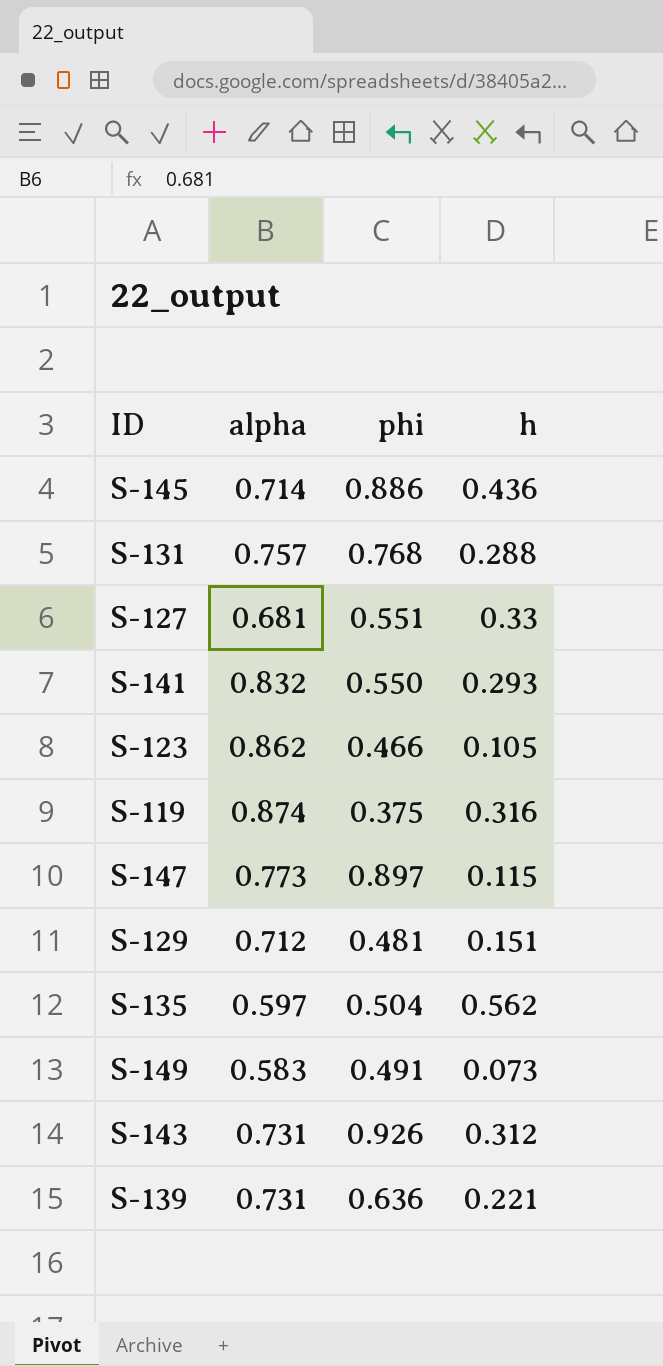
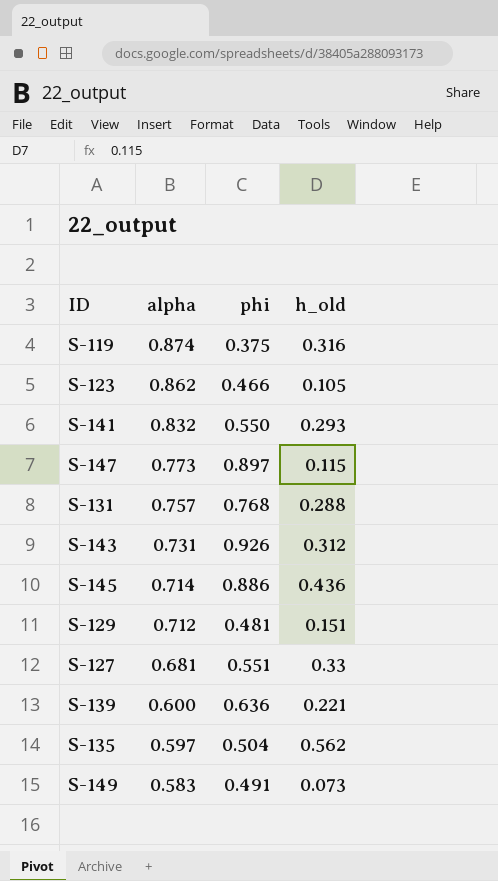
row order: none -> alpha descending
column name: h -> h_old
S-139 | alpha: 0.731 -> 0.600

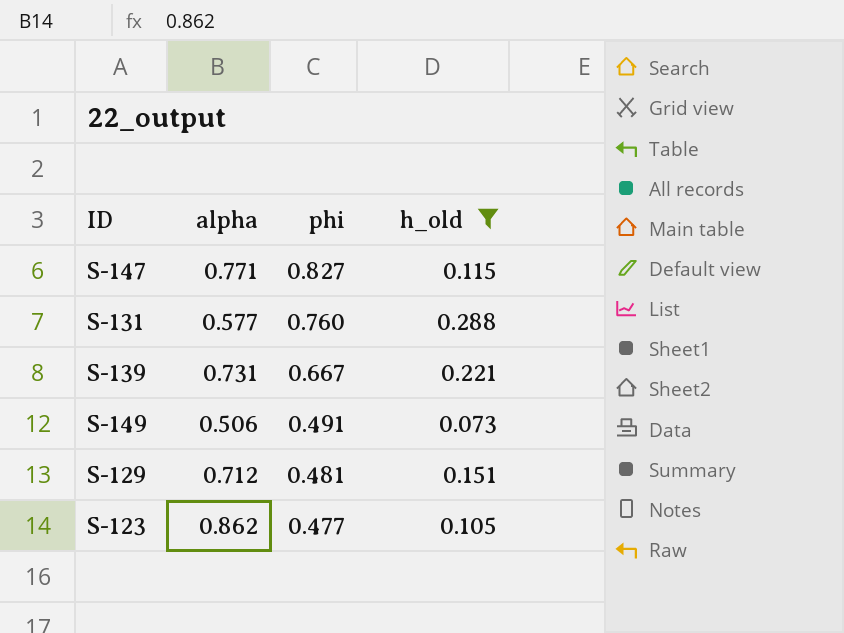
filter: none -> h_old <= 0.288
row order: alpha descending -> phi descending
S-147 | alpha: 0.773 -> 0.771
S-147 | phi: 0.897 -> 0.827
S-131 | alpha: 0.757 -> 0.577
S-131 | phi: 0.768 -> 0.760
S-139 | alpha: 0.600 -> 0.731
S-139 | phi: 0.636 -> 0.667
S-149 | alpha: 0.583 -> 0.506
S-123 | phi: 0.466 -> 0.477

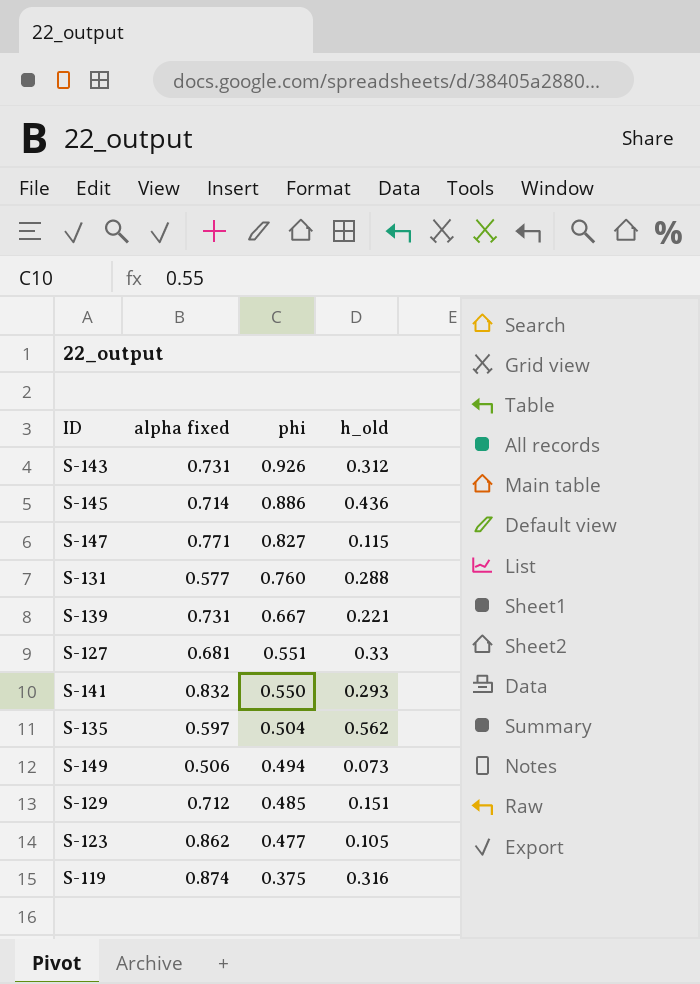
filter: h_old <= 0.288 -> none
column name: alpha -> alpha fixed
S-149 | phi: 0.491 -> 0.494
S-129 | phi: 0.481 -> 0.485

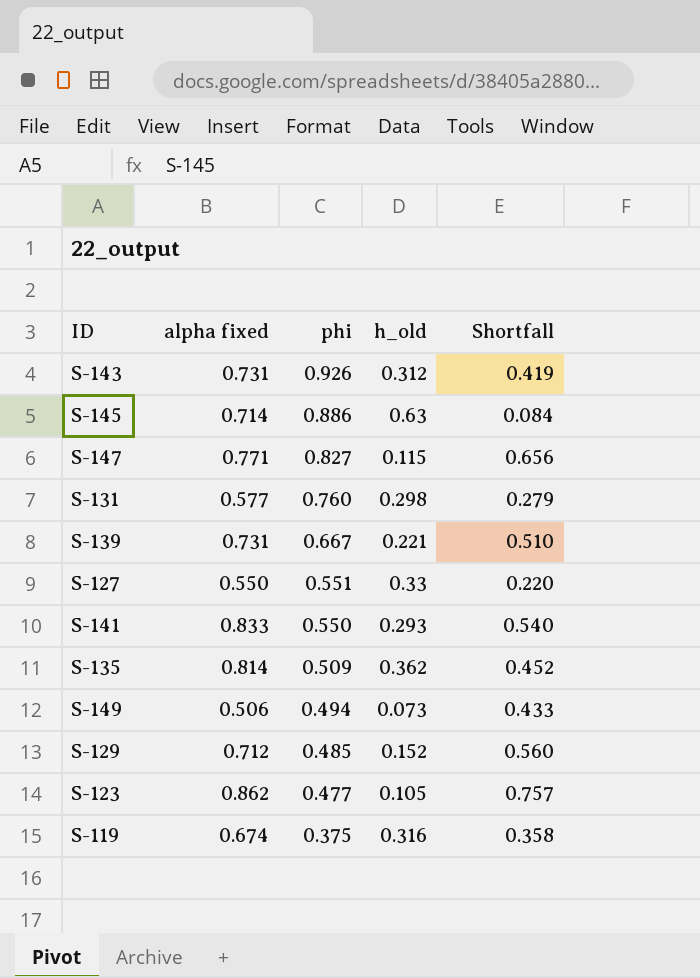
column Shortfall | formula: none -> [alpha fixed] - [h_old]
S-145 | h_old: 0.436 -> 0.63
S-131 | h_old: 0.288 -> 0.298
S-127 | alpha fixed: 0.681 -> 0.550
S-141 | alpha fixed: 0.832 -> 0.833
S-135 | alpha fixed: 0.597 -> 0.814
S-135 | phi: 0.504 -> 0.509
S-135 | h_old: 0.562 -> 0.362
S-129 | h_old: 0.151 -> 0.152
S-119 | alpha fixed: 0.874 -> 0.674

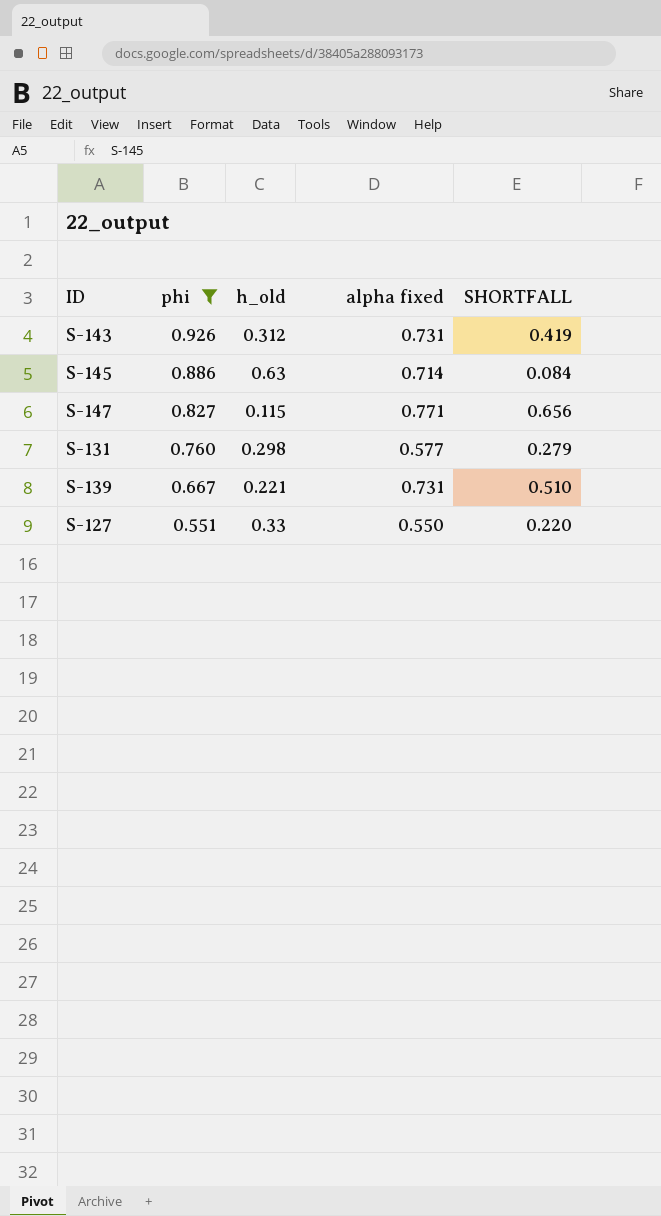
filter: none -> phi >= 0.551
column alpha fixed | position: 2 -> 4
column name: Shortfall -> SHORTFALL

